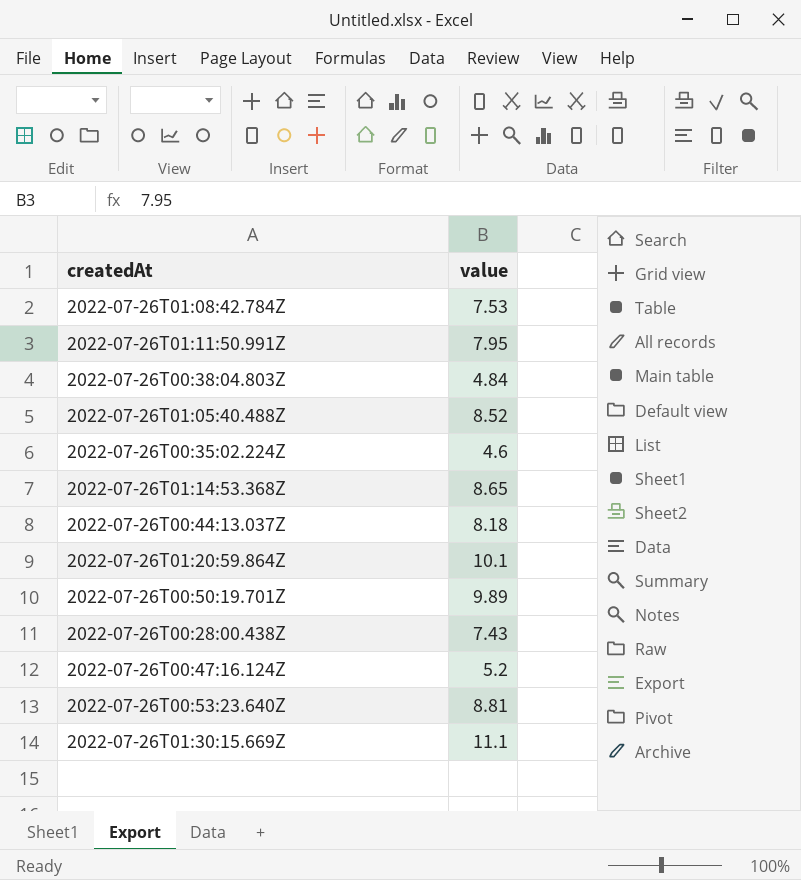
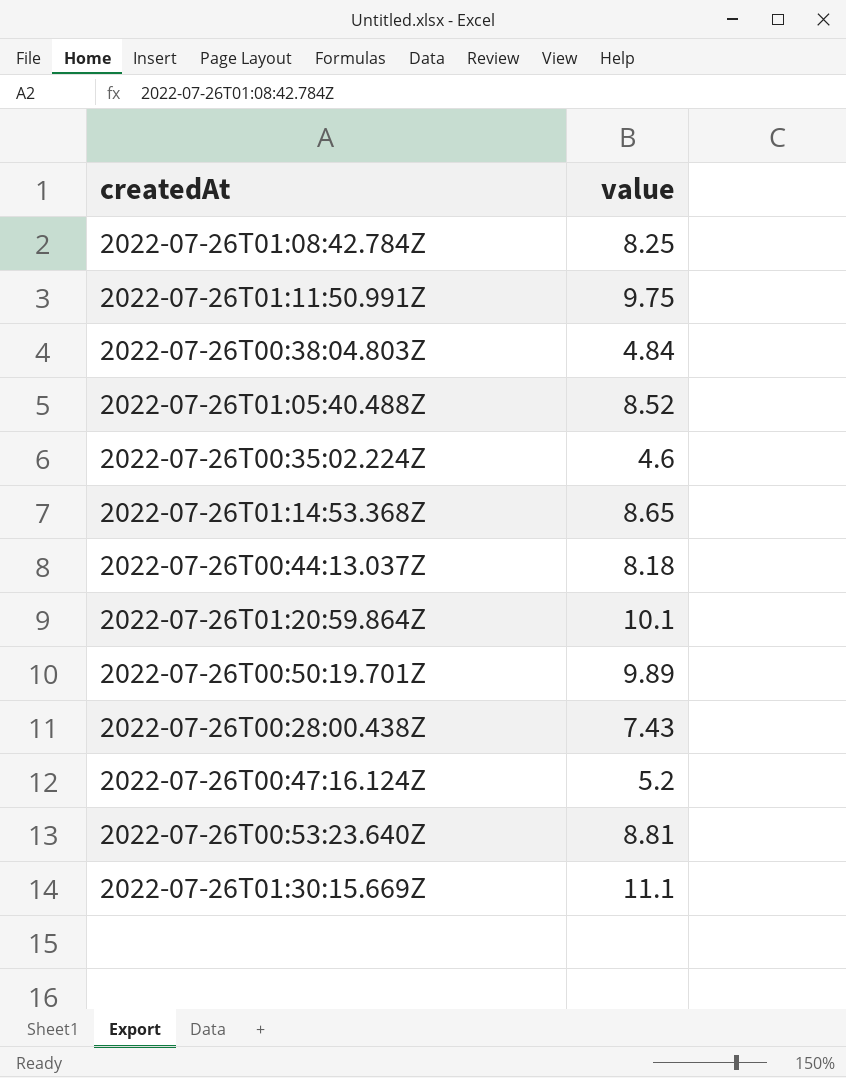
2022-07-26T01:08:42.784Z | value: 7.53 -> 8.25
2022-07-26T01:11:50.991Z | value: 7.95 -> 9.75

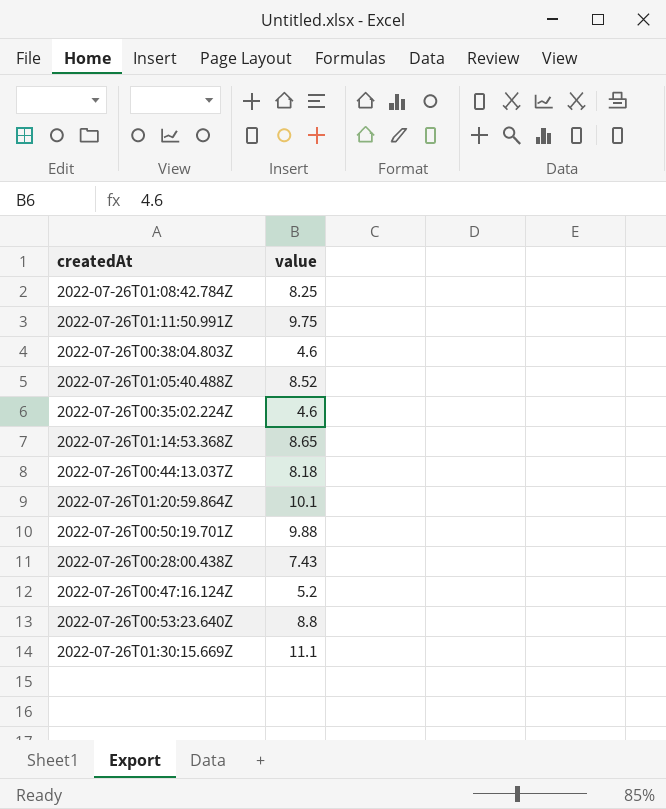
2022-07-26T00:38:04.803Z | value: 4.84 -> 4.6
2022-07-26T00:50:19.701Z | value: 9.89 -> 9.88
2022-07-26T00:53:23.640Z | value: 8.81 -> 8.8

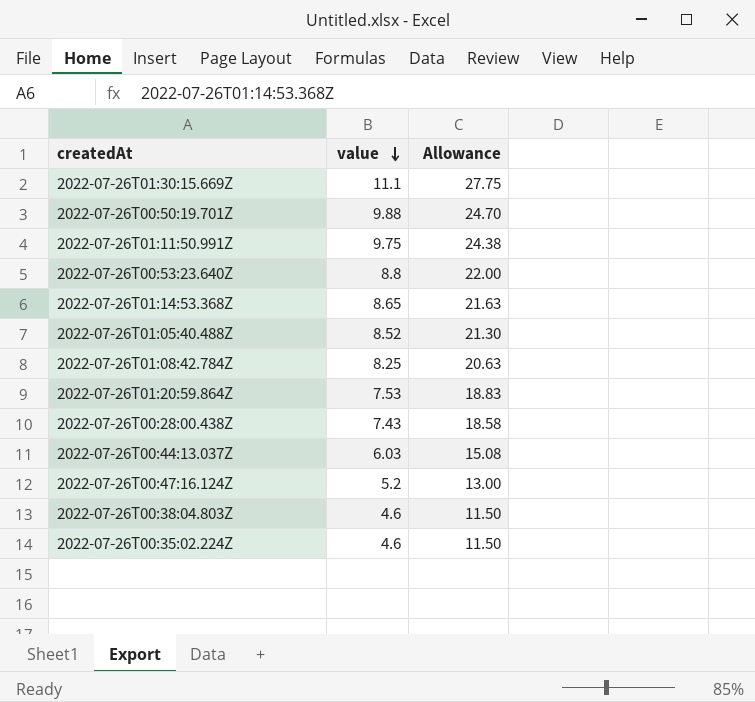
row order: none -> value descending
column Allowance | formula: none -> [value] * 2.5
2022-07-26T01:20:59.864Z | value: 10.1 -> 7.53
2022-07-26T00:44:13.037Z | value: 8.18 -> 6.03

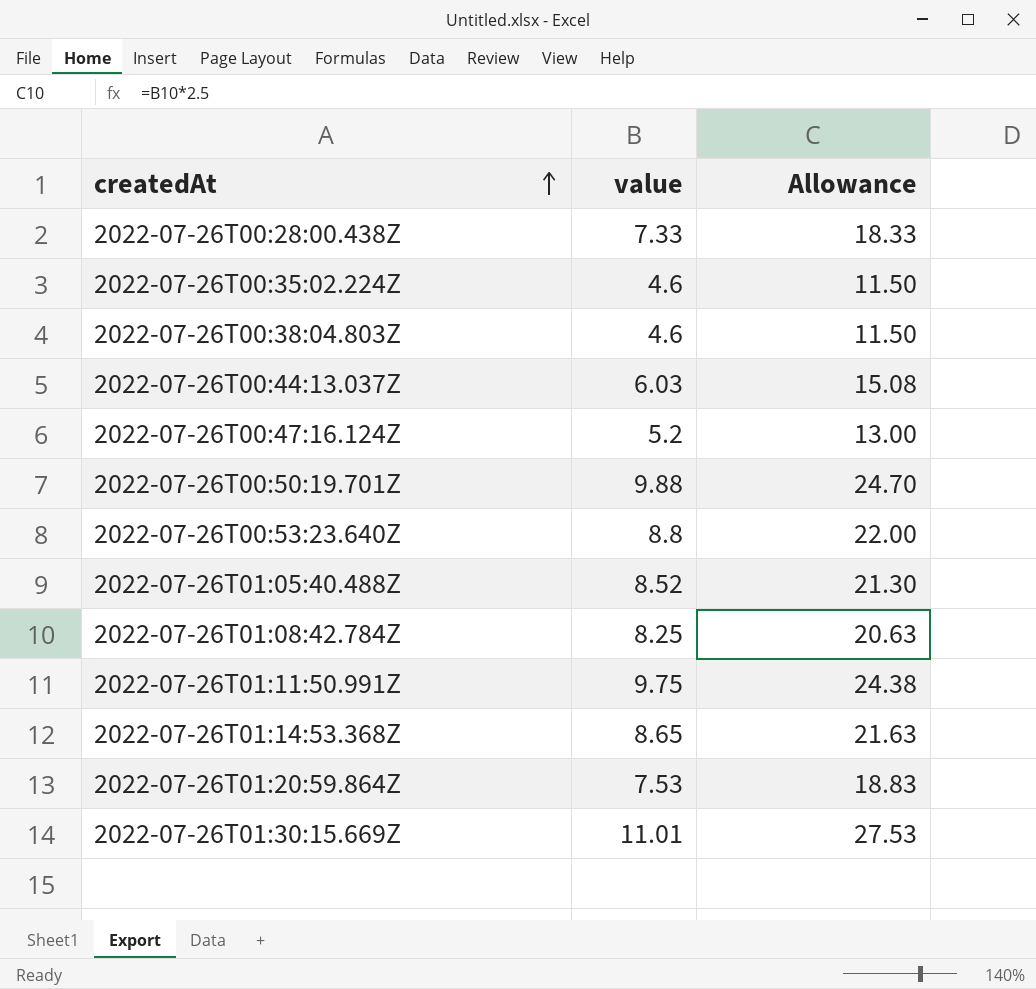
row order: value descending -> createdAt ascending
2022-07-26T00:28:00.438Z | value: 7.43 -> 7.33
2022-07-26T00:28:00.438Z | Allowance: 18.58 -> 18.33
2022-07-26T01:30:15.669Z | value: 11.1 -> 11.01
2022-07-26T01:30:15.669Z | Allowance: 27.75 -> 27.53

